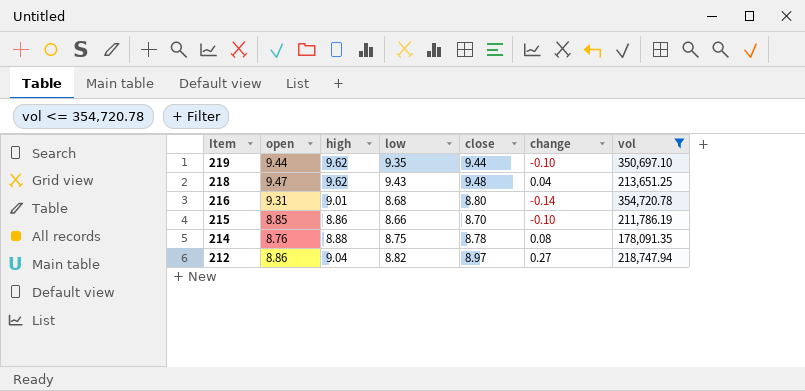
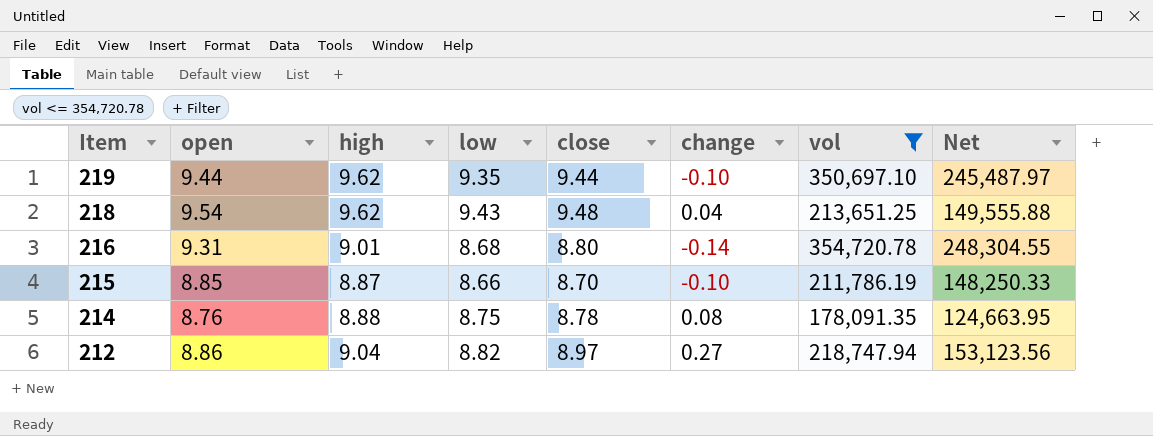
column Net | formula: none -> [vol] * 0.7
218 | open: 9.47 -> 9.54
215 | high: 8.86 -> 8.87

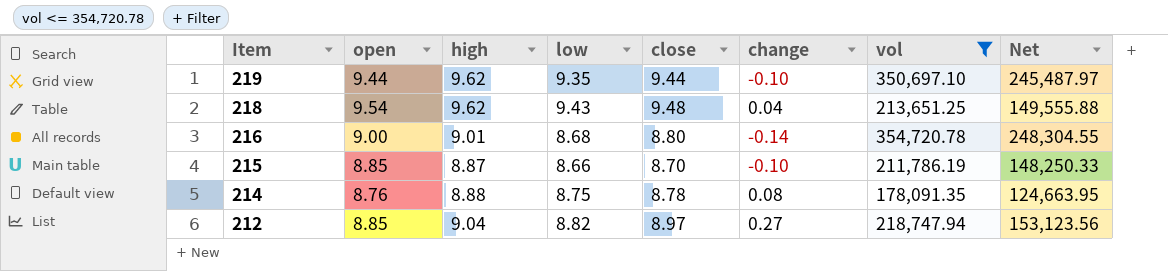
216 | open: 9.31 -> 9.00
212 | open: 8.86 -> 8.85

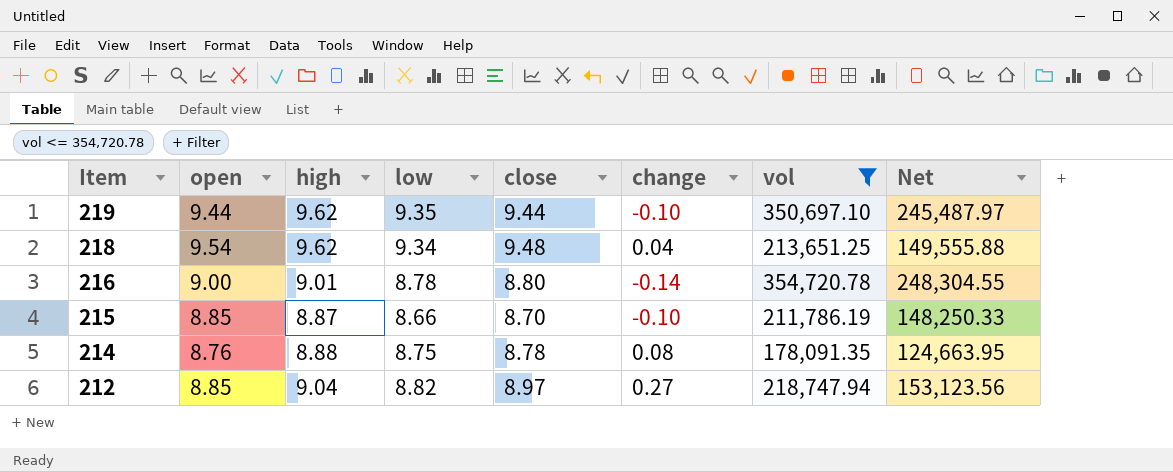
218 | low: 9.43 -> 9.34
216 | low: 8.68 -> 8.78

